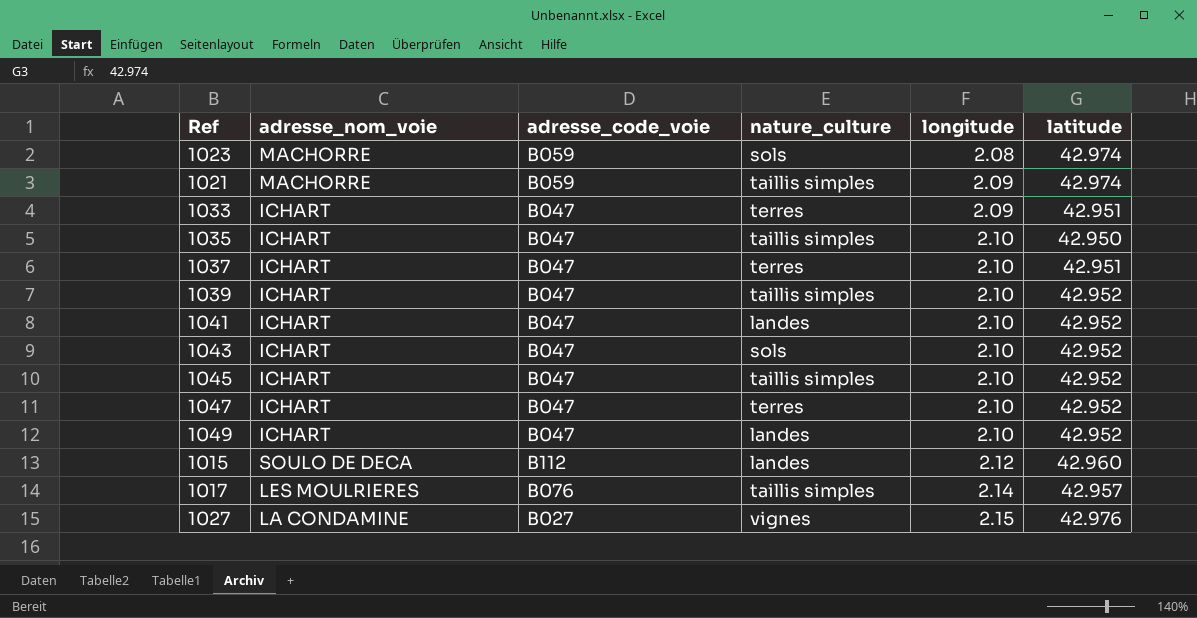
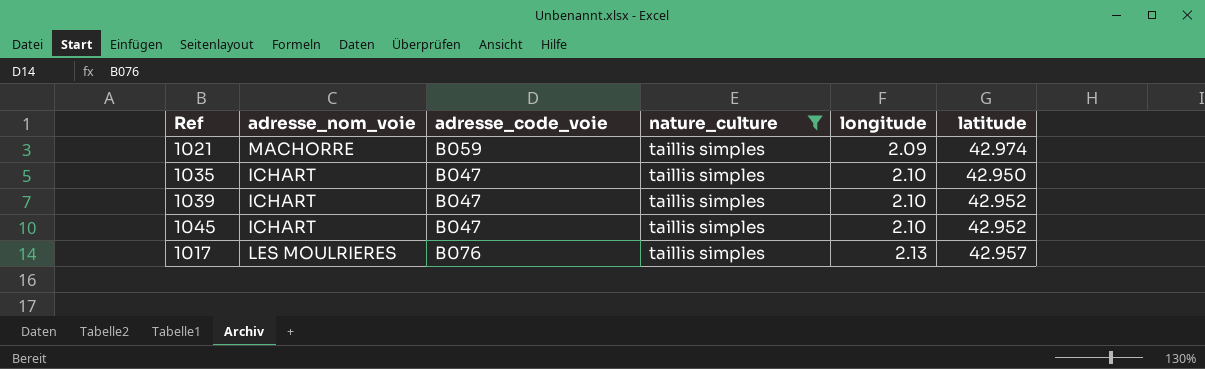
filter: none -> nature_culture = taillis simples
1017 | longitude: 2.14 -> 2.13

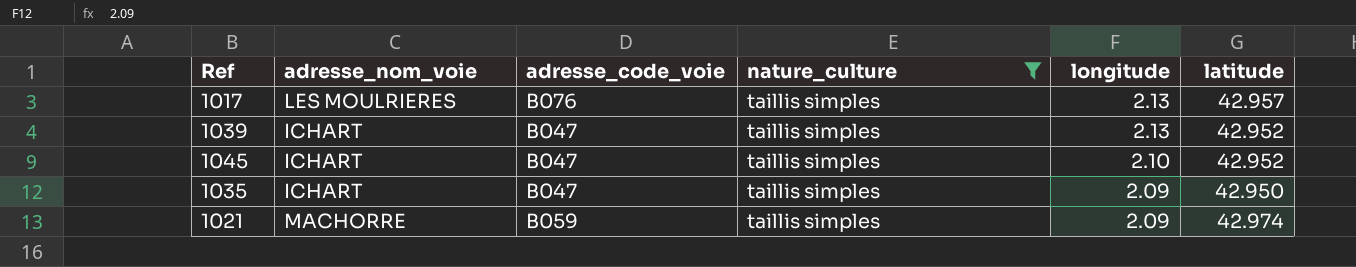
row order: longitude ascending -> longitude descending
1039 | longitude: 2.10 -> 2.13
1035 | longitude: 2.10 -> 2.09

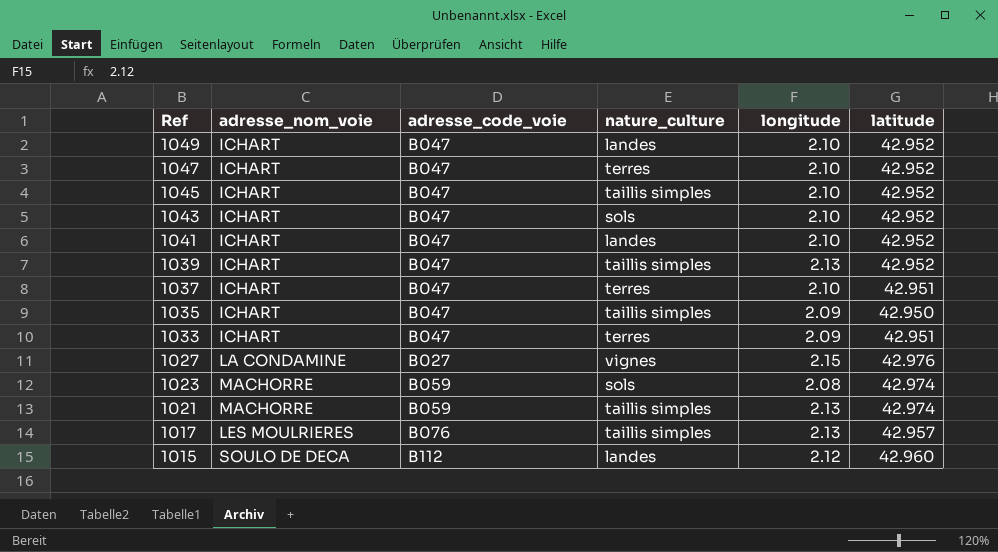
filter: nature_culture = taillis simples -> none
row order: longitude descending -> Ref descending
1021 | longitude: 2.09 -> 2.13

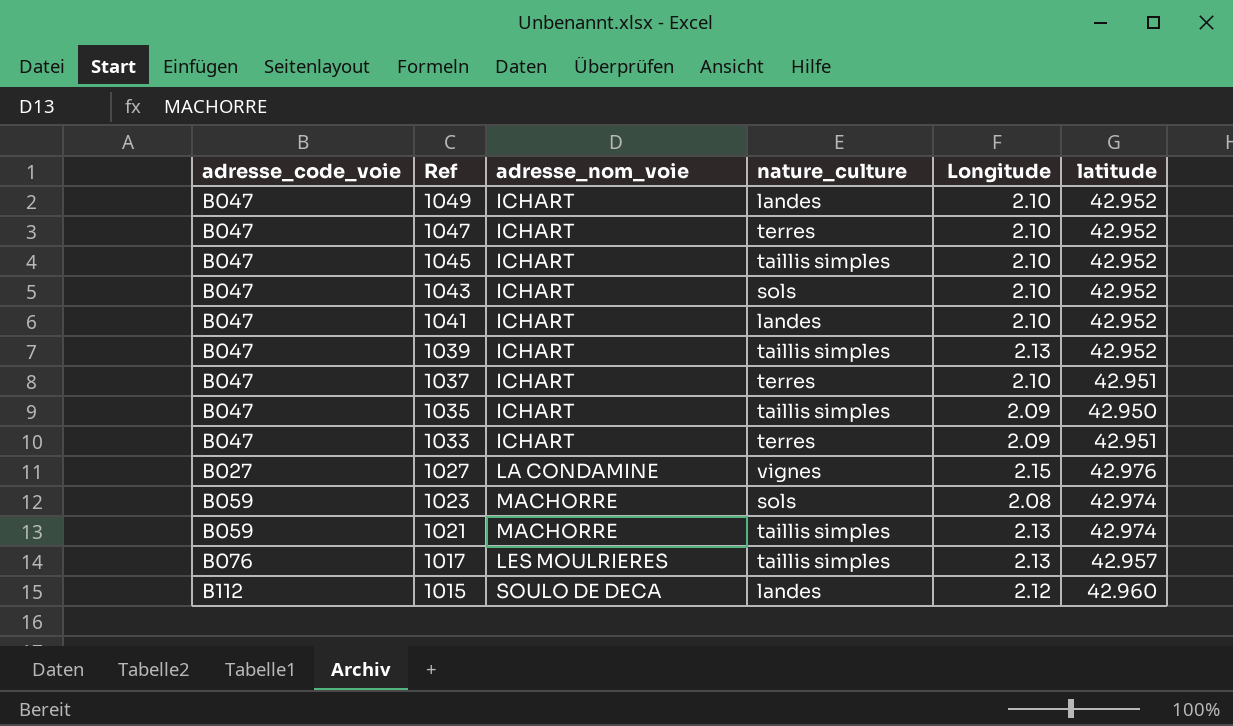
column adresse_code_voie | position: 3 -> 1
column name: longitude -> Longitude

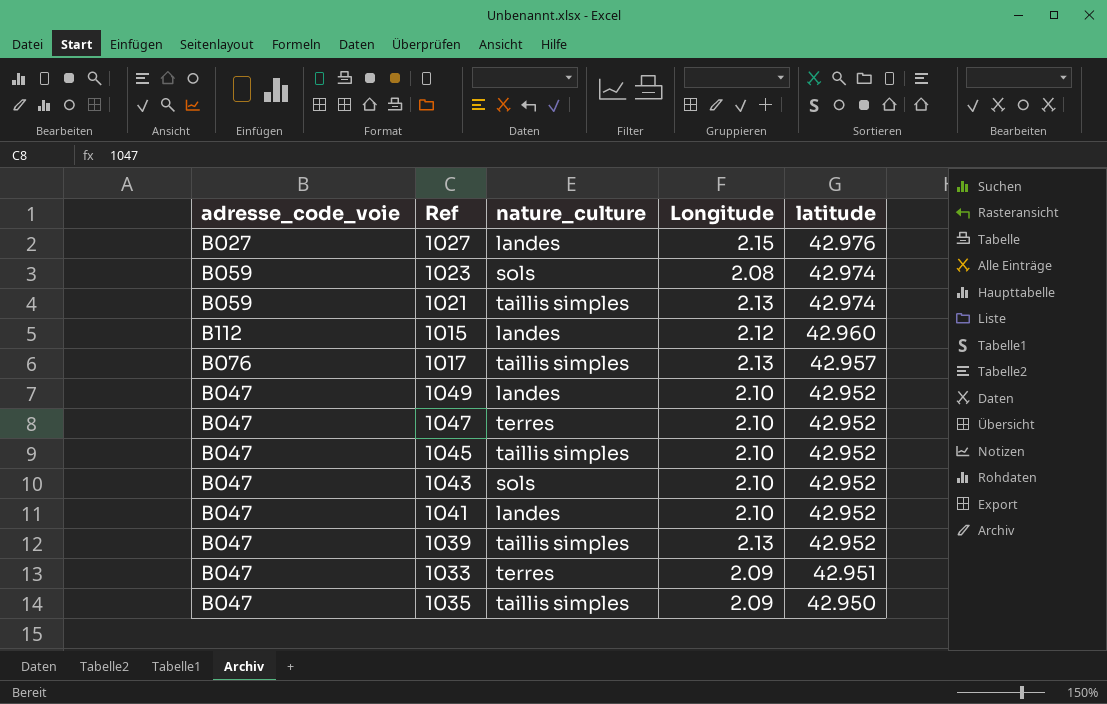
row order: Ref descending -> latitude descending
column adresse_nom_voie | position: 3 -> none
row 1037: B047 | ICHART | terres | 2.10 | 42.951 -> none
1027 | nature_culture: vignes -> landes

